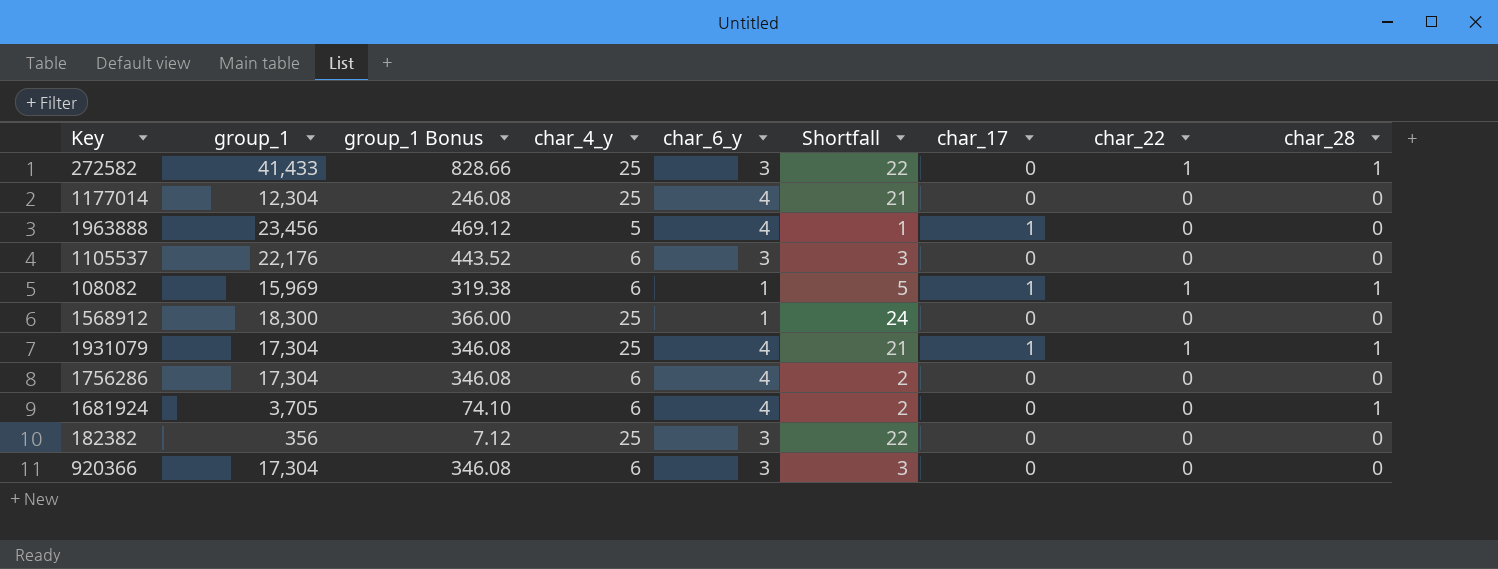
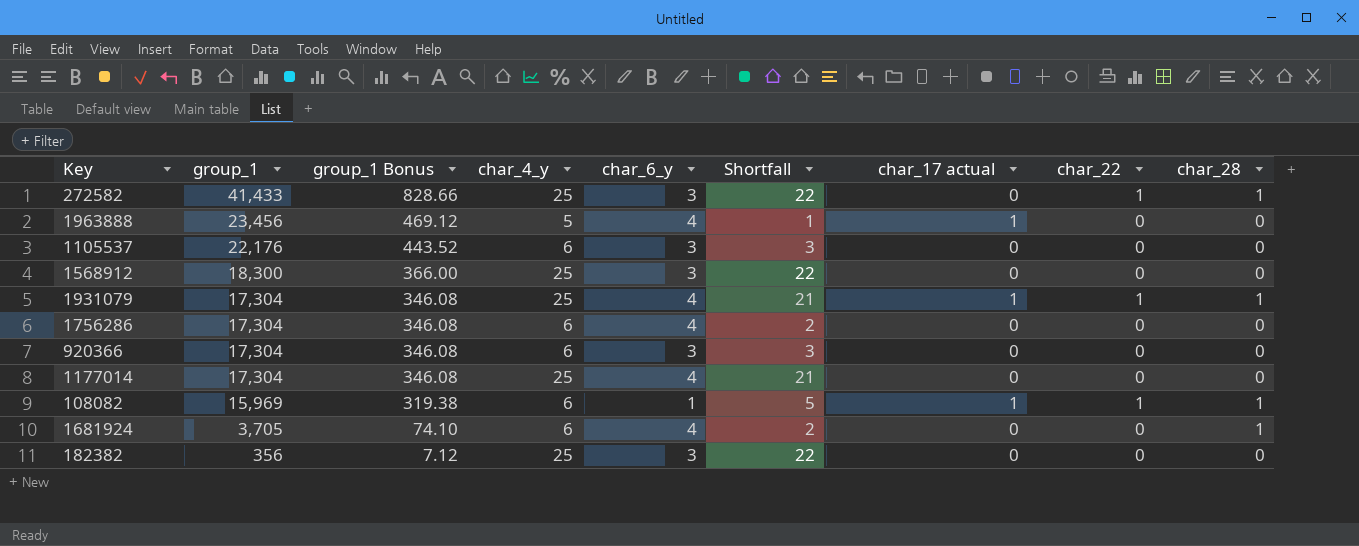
row order: none -> group_1 descending
column name: char_17 -> char_17 actual
1568912 | char_6_y: 1 -> 3
1568912 | Shortfall: 24 -> 22
1177014 | group_1: 12,304 -> 17,304
1177014 | group_1 Bonus: 246.08 -> 346.08

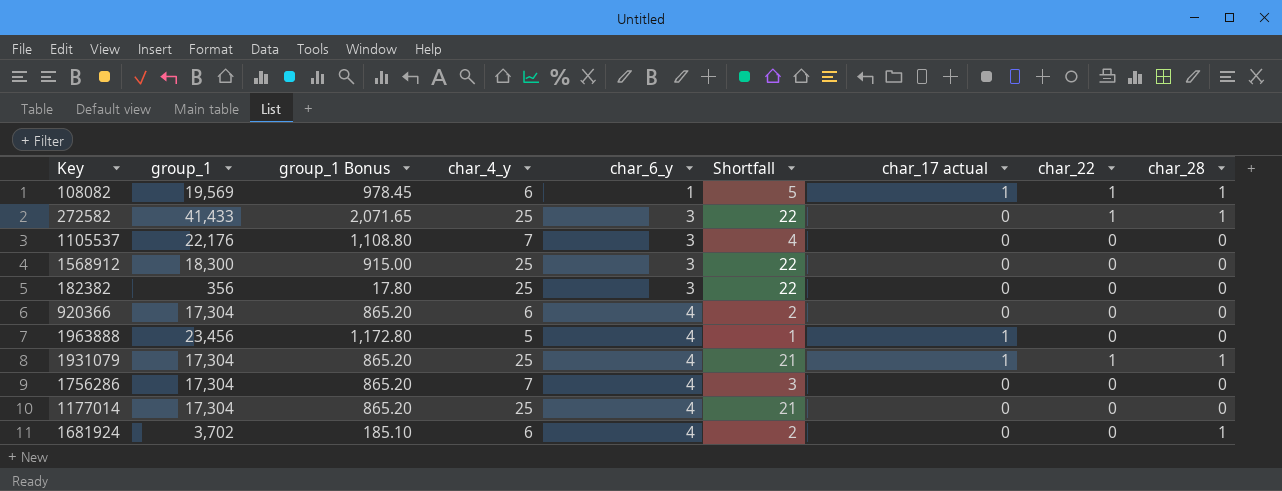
row order: group_1 descending -> char_6_y ascending
column group_1 Bonus | formula: [group_1] * 0.02 -> [group_1] * 0.05
108082 | group_1: 15,969 -> 19,569
1105537 | char_4_y: 6 -> 7
1105537 | Shortfall: 3 -> 4
920366 | char_6_y: 3 -> 4
920366 | Shortfall: 3 -> 2
1756286 | char_4_y: 6 -> 7
1756286 | Shortfall: 2 -> 3
1681924 | group_1: 3,705 -> 3,702

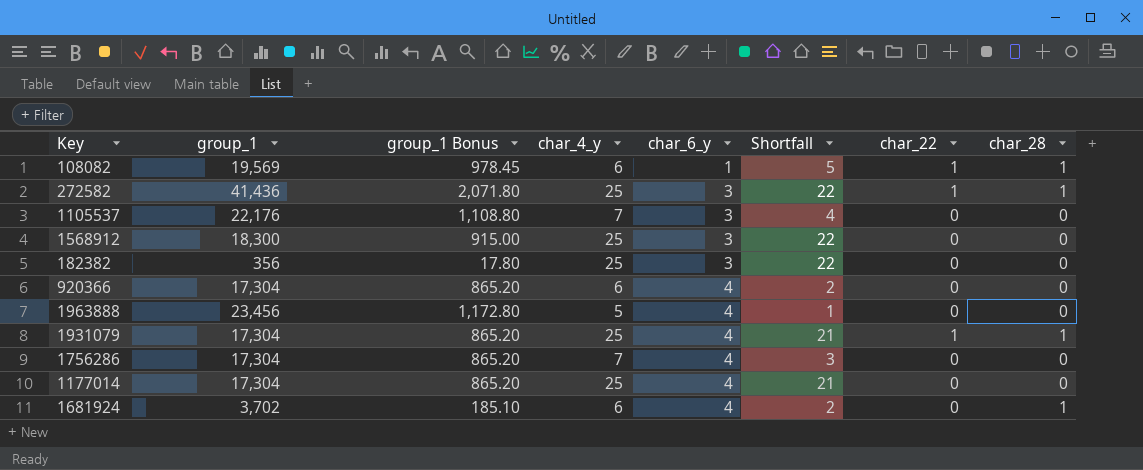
column char_17 actual | position: 7 -> none
272582 | group_1: 41,433 -> 41,436
272582 | group_1 Bonus: 2,071.65 -> 2,071.80

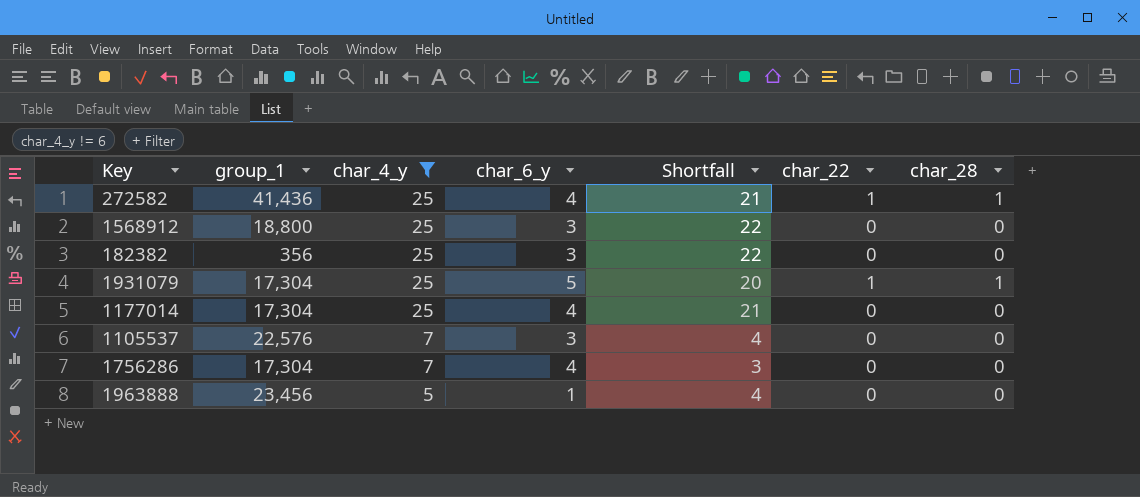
filter: none -> char_4_y != 6
row order: char_6_y ascending -> char_4_y descending
column group_1 Bonus | formula: [group_1] * 0.05 -> none
272582 | char_6_y: 3 -> 4
272582 | Shortfall: 22 -> 21
1568912 | group_1: 18,300 -> 18,800
1931079 | char_6_y: 4 -> 5
1931079 | Shortfall: 21 -> 20
1105537 | group_1: 22,176 -> 22,576
1963888 | char_6_y: 4 -> 1
1963888 | Shortfall: 1 -> 4

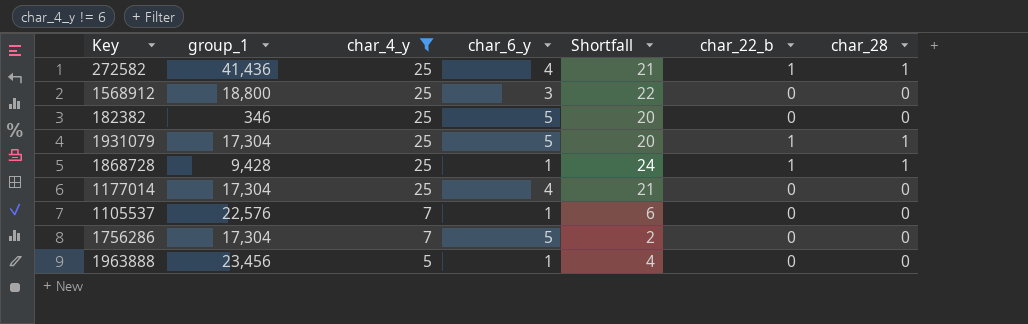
column name: char_22 -> char_22_b
182382 | group_1: 356 -> 346
182382 | char_6_y: 3 -> 5
182382 | Shortfall: 22 -> 20
row 1868728: none -> 9,428 | 25 | 1 | 24 | 1 | 1
1105537 | char_6_y: 3 -> 1
1105537 | Shortfall: 4 -> 6
1756286 | char_6_y: 4 -> 5
1756286 | Shortfall: 3 -> 2

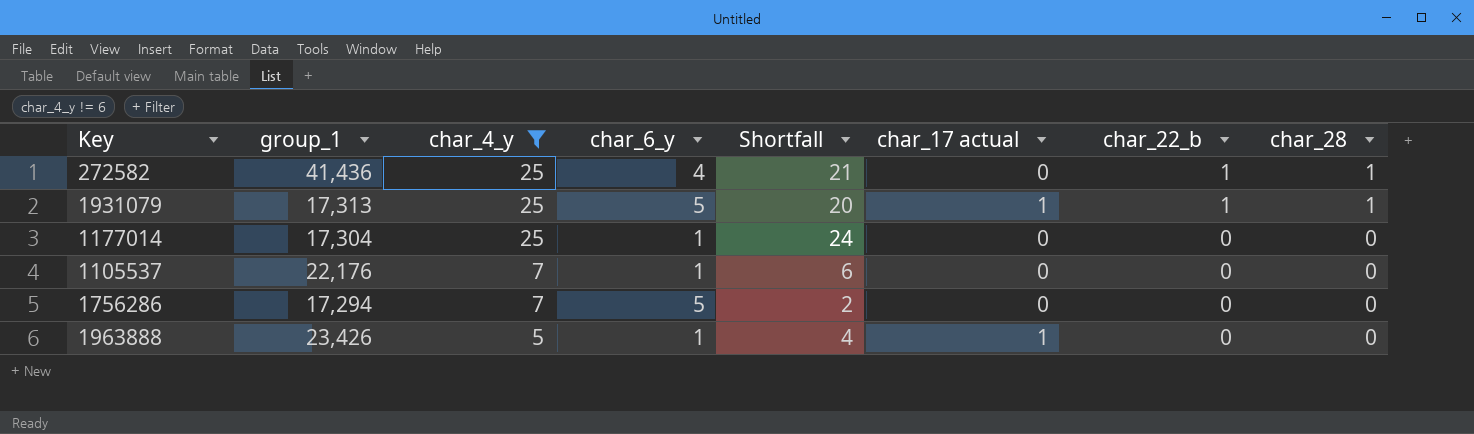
column char_17 actual | position: none -> 6
row 1568912: 18,800 | 25 | 3 | 22 | 0 | 0 -> none
row 182382: 346 | 25 | 5 | 20 | 0 | 0 -> none
row 1868728: 9,428 | 25 | 1 | 24 | 1 | 1 -> none
1931079 | group_1: 17,304 -> 17,313
1177014 | char_6_y: 4 -> 1
1177014 | Shortfall: 21 -> 24
1105537 | group_1: 22,576 -> 22,176
1756286 | group_1: 17,304 -> 17,294
1963888 | group_1: 23,456 -> 23,426

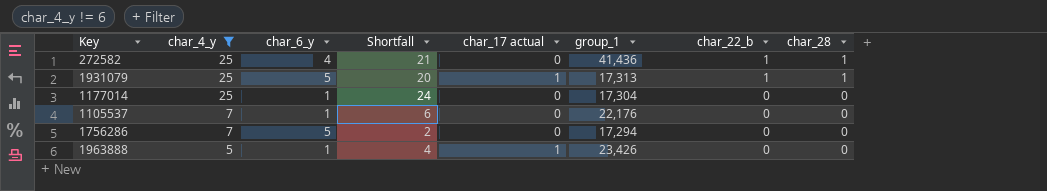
column group_1 | position: 2 -> 6

